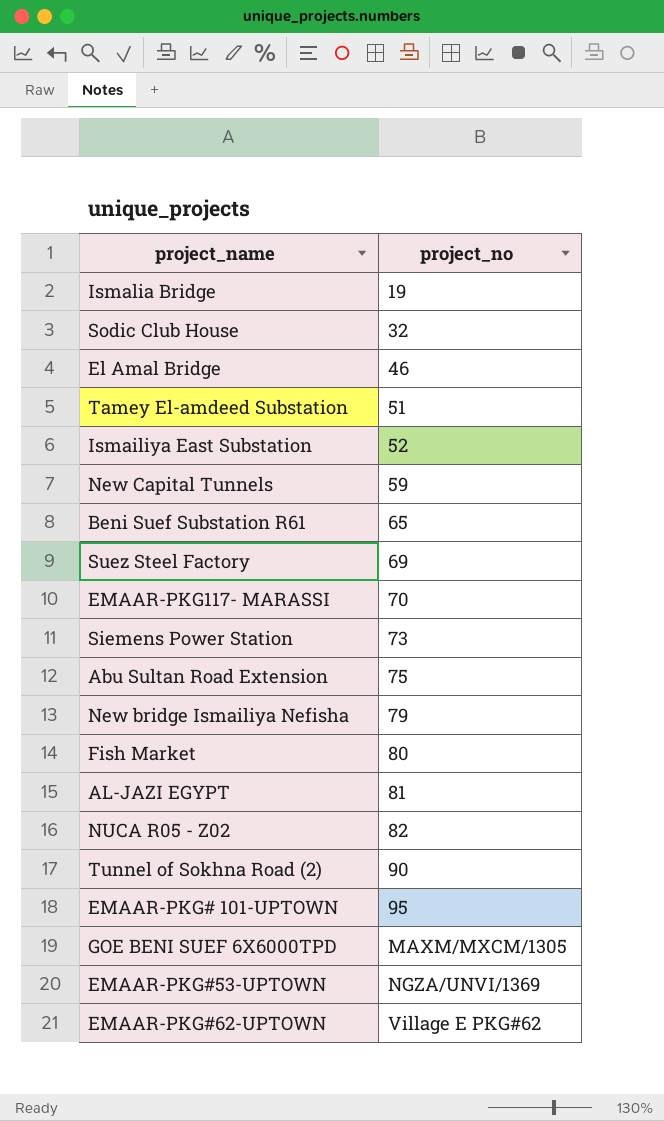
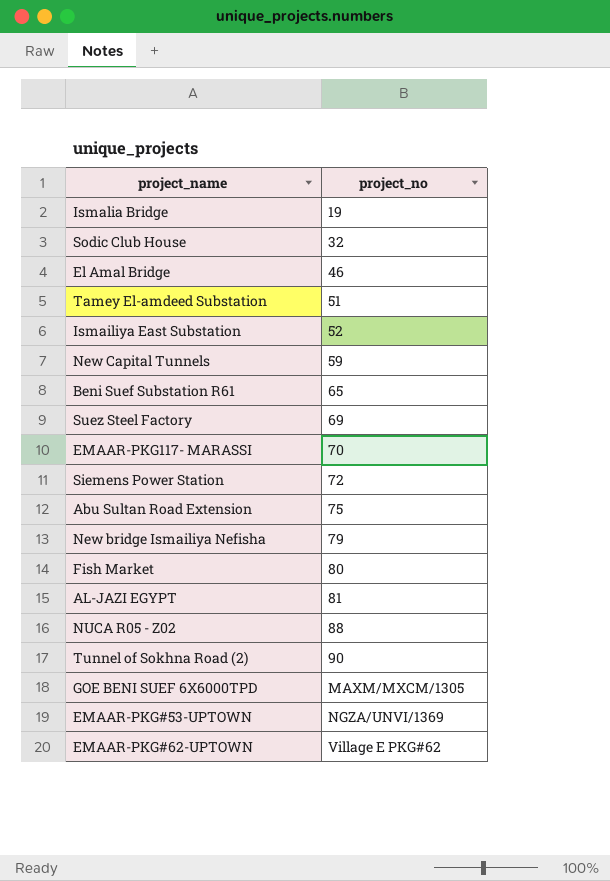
row EMAAR-PKG# 101-UPTOWN: 95 -> none
Siemens Power Station | project_no: 73 -> 72
NUCA R05 - Z02 | project_no: 82 -> 88

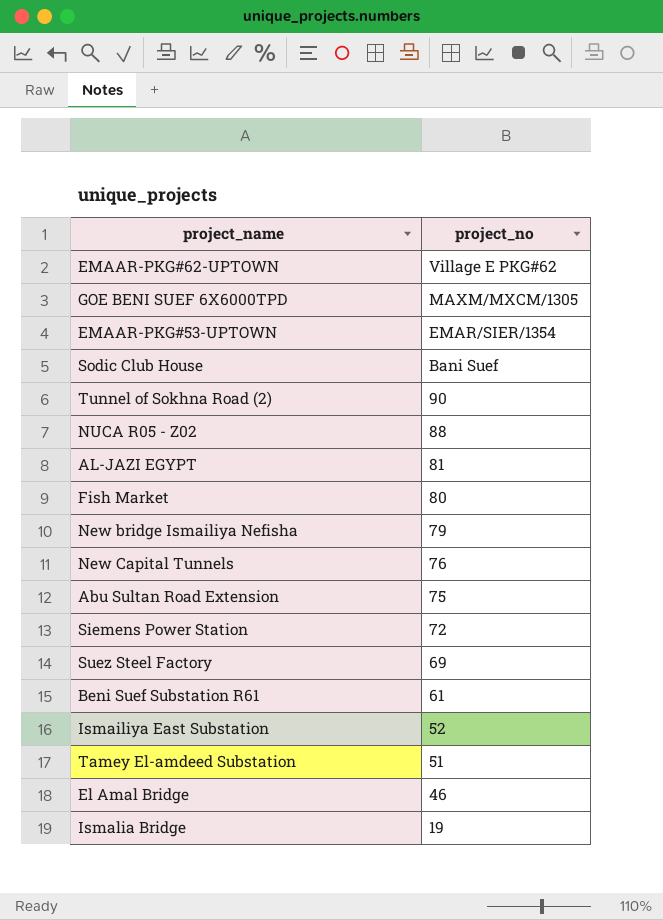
row order: project_no ascending -> project_no descending
row EMAAR-PKG117- MARASSI: 70 -> none
EMAAR-PKG#53-UPTOWN | project_no: NGZA/UNVI/1369 -> EMAR/SIER/1354
Sodic Club House | project_no: 32 -> Bani Suef
New Capital Tunnels | project_no: 59 -> 76
Beni Suef Substation R61 | project_no: 65 -> 61

